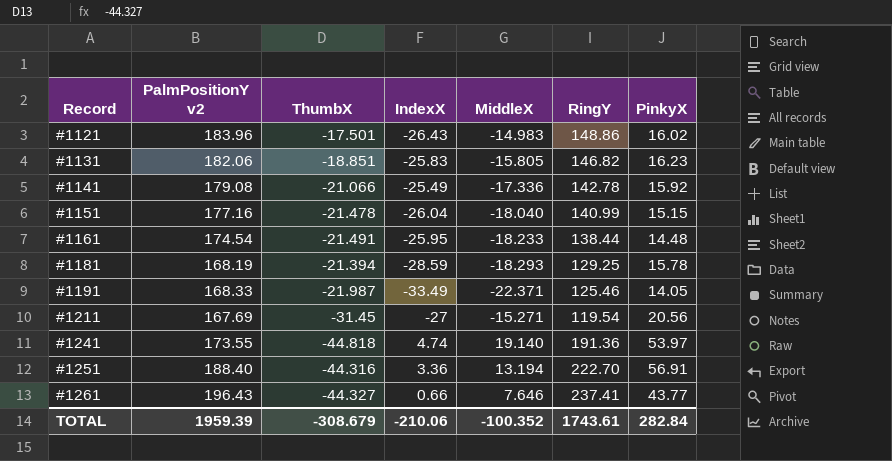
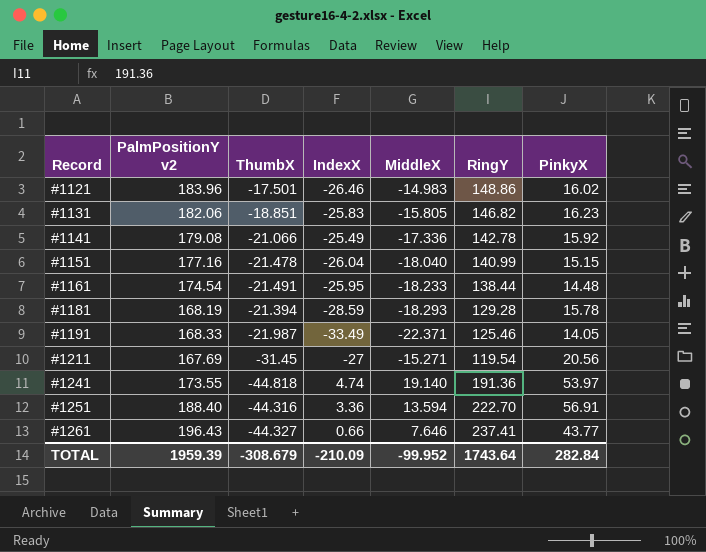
#1121 | IndexX: -26.43 -> -26.46
#1181 | RingY: 129.25 -> 129.28
#1251 | MiddleX: 13.194 -> 13.594
TOTAL | IndexX: -210.06 -> -210.09
TOTAL | MiddleX: -100.352 -> -99.952
TOTAL | RingY: 1743.61 -> 1743.64

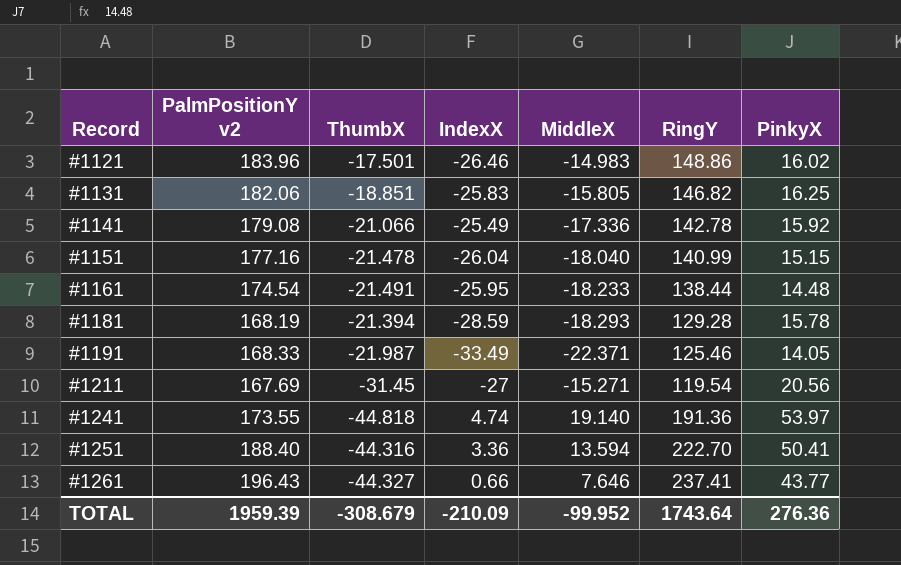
#1131 | PinkyX: 16.23 -> 16.25
#1251 | PinkyX: 56.91 -> 50.41
TOTAL | PinkyX: 282.84 -> 276.36

